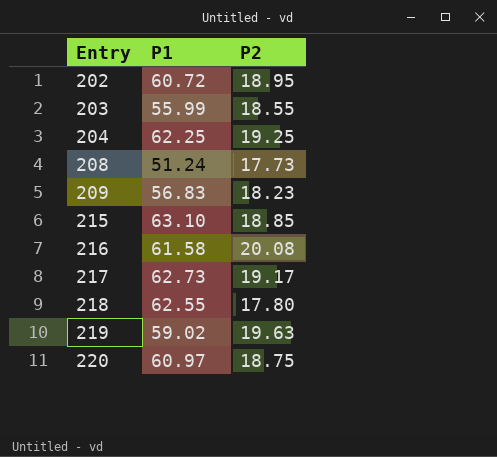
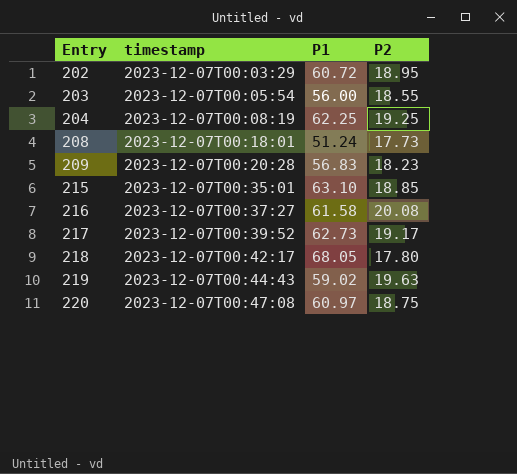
column timestamp | position: none -> 2
203 | P1: 55.99 -> 56.00
218 | P1: 62.55 -> 68.05

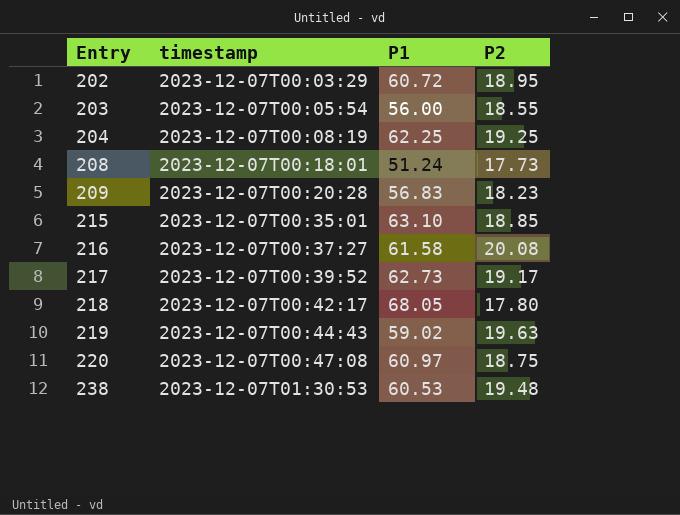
row 238: none -> 2023-12-07T01:30:53 | 60.53 | 19.48

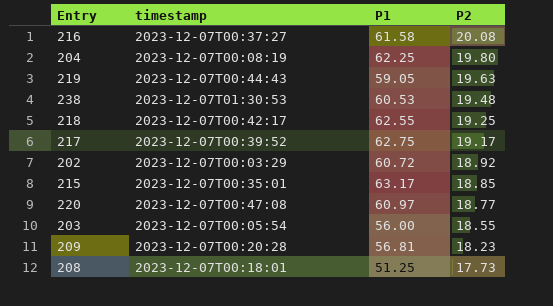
row order: Entry ascending -> P2 descending
204 | P2: 19.25 -> 19.80
219 | P1: 59.02 -> 59.05
218 | P1: 68.05 -> 62.55
218 | P2: 17.80 -> 19.25
217 | P1: 62.73 -> 62.75
202 | P2: 18.95 -> 18.92
215 | P1: 63.10 -> 63.17
220 | P2: 18.75 -> 18.77
209 | P1: 56.83 -> 56.81
208 | P1: 51.24 -> 51.25

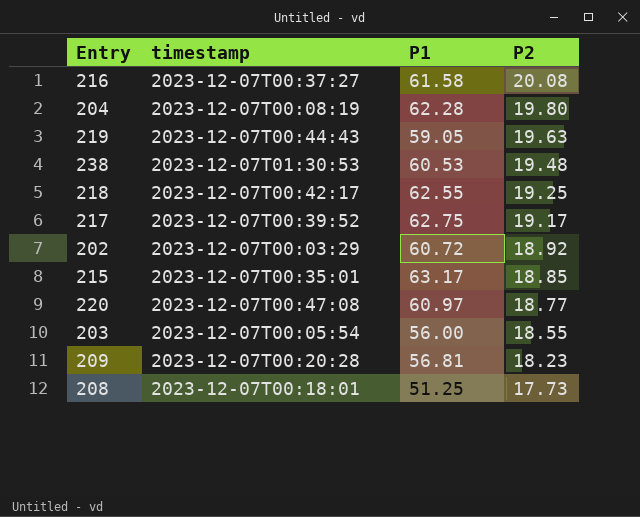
204 | P1: 62.25 -> 62.28

